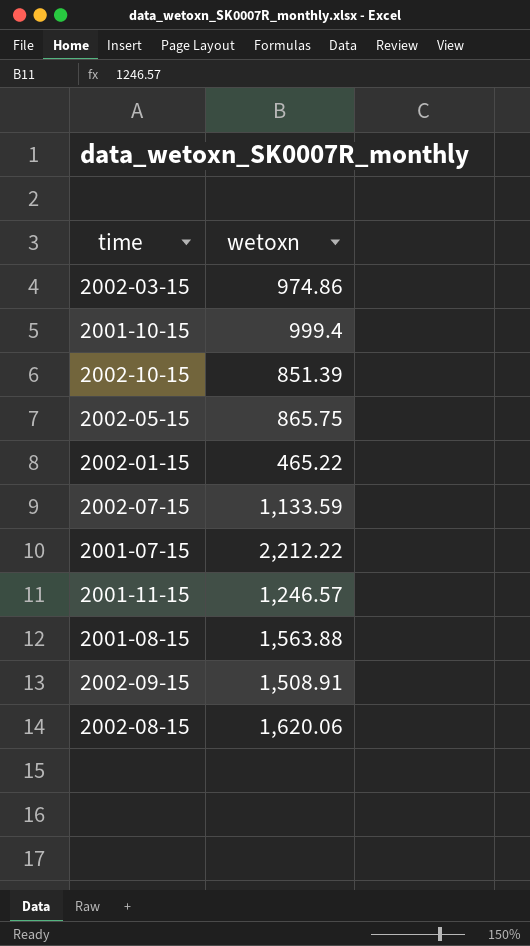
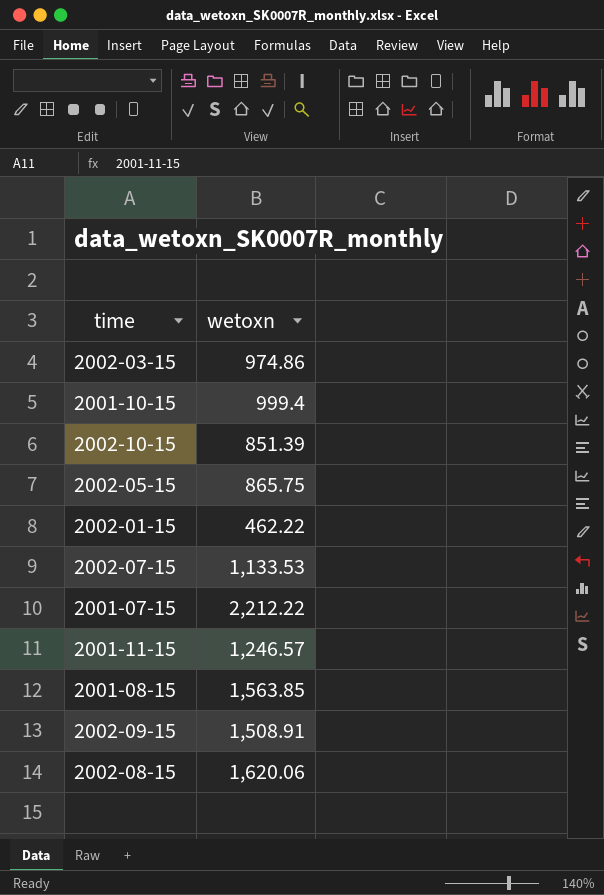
2002-01-15 | wetoxn: 465.22 -> 462.22
2002-07-15 | wetoxn: 1,133.59 -> 1,133.53
2001-08-15 | wetoxn: 1,563.88 -> 1,563.85

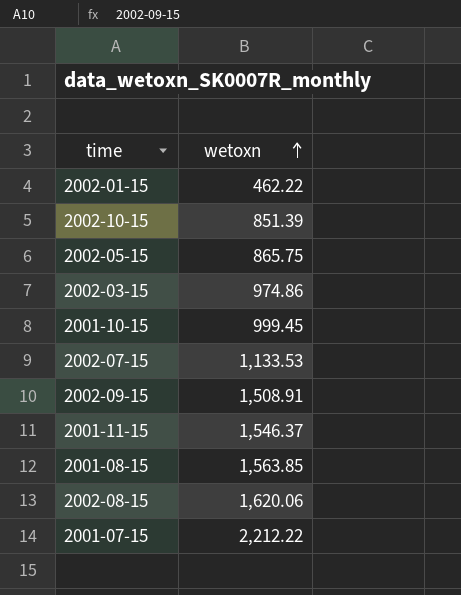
row order: none -> wetoxn ascending
2001-10-15 | wetoxn: 999.4 -> 999.45
2001-11-15 | wetoxn: 1,246.57 -> 1,546.37

